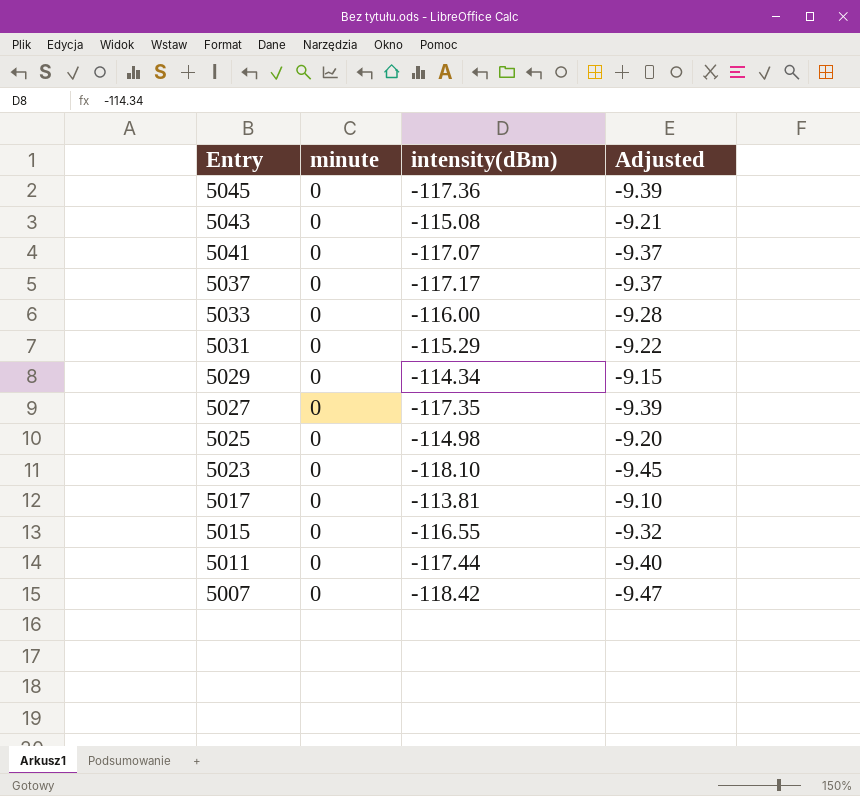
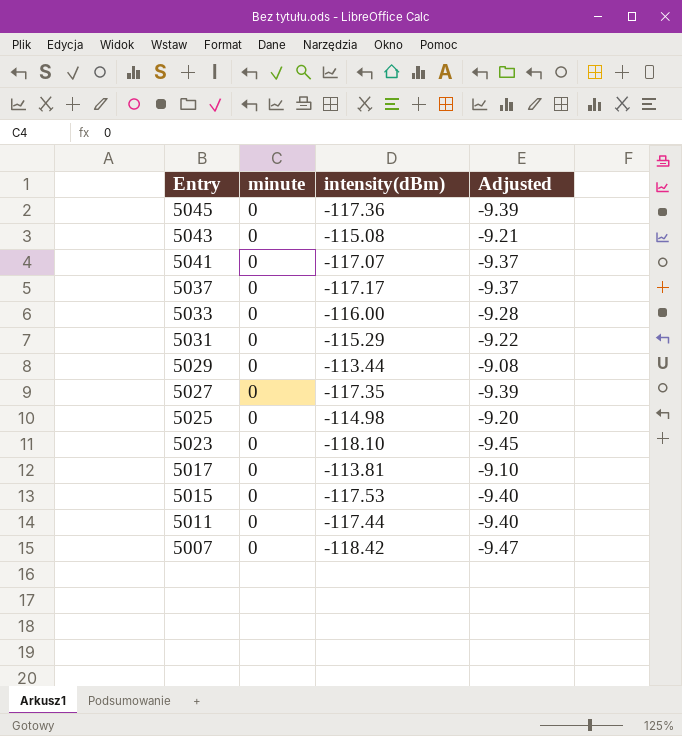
5029 | intensity(dBm): -114.34 -> -113.44
5029 | Adjusted: -9.15 -> -9.08
5015 | intensity(dBm): -116.55 -> -117.53
5015 | Adjusted: -9.32 -> -9.40

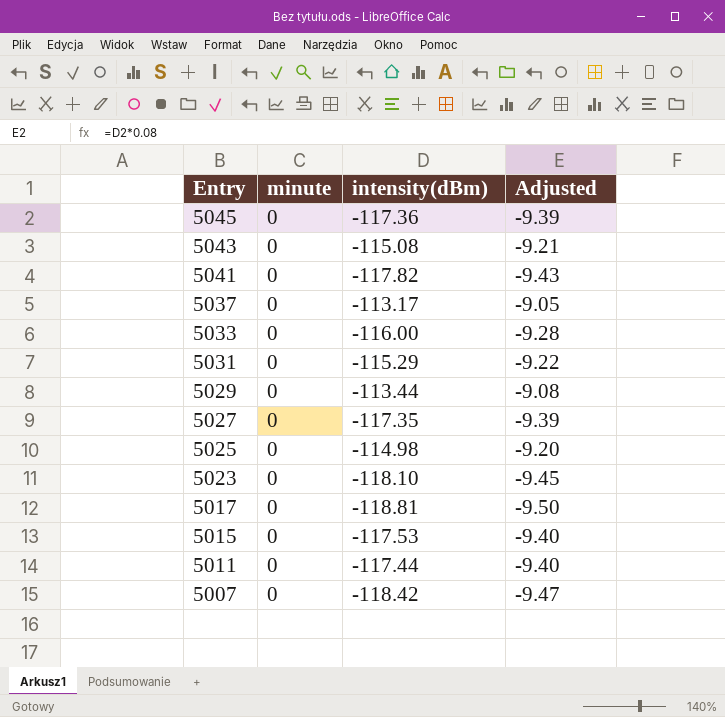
5041 | intensity(dBm): -117.07 -> -117.82
5041 | Adjusted: -9.37 -> -9.43
5037 | intensity(dBm): -117.17 -> -113.17
5037 | Adjusted: -9.37 -> -9.05
5017 | intensity(dBm): -113.81 -> -118.81
5017 | Adjusted: -9.10 -> -9.50

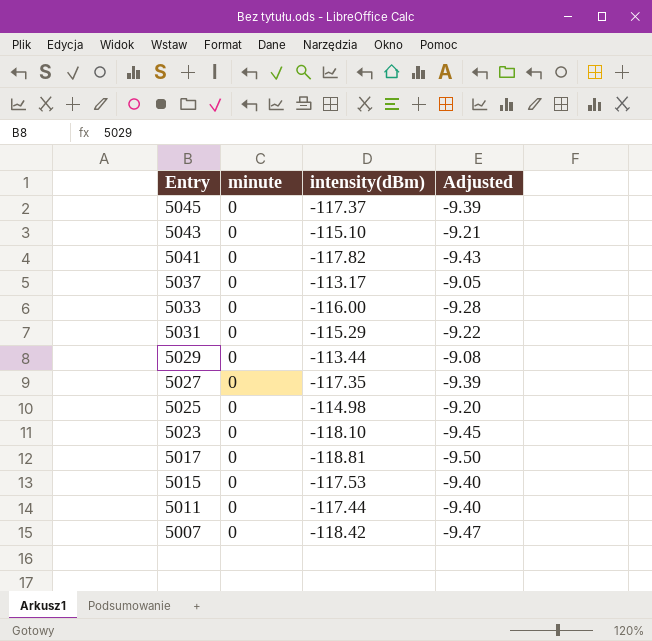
5045 | intensity(dBm): -117.36 -> -117.37
5043 | intensity(dBm): -115.08 -> -115.10

